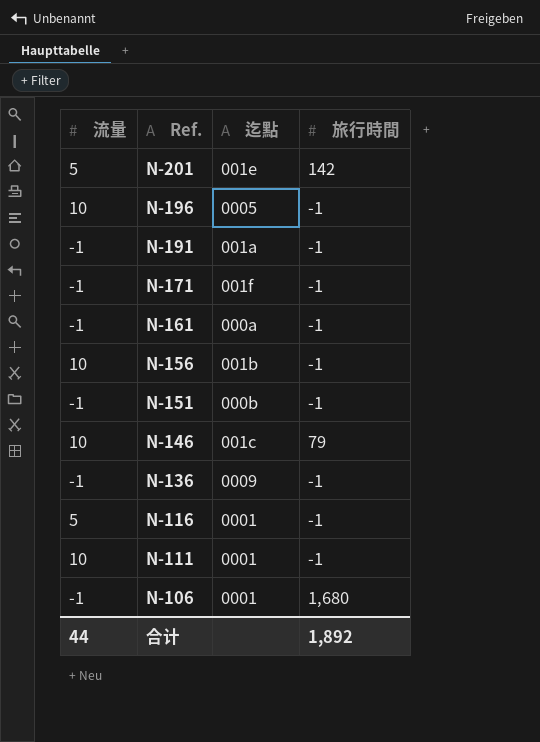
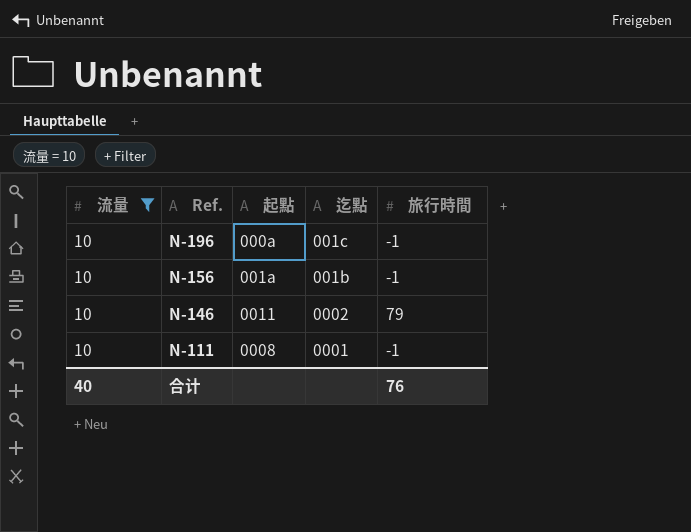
filter: none -> 流量 = 10
column 起點 | position: none -> 3
N-196 | 迄點: 0005 -> 001c
N-146 | 迄點: 001c -> 0002
合计 | 流量: 44 -> 40
合计 | 旅行時間: 1,892 -> 76

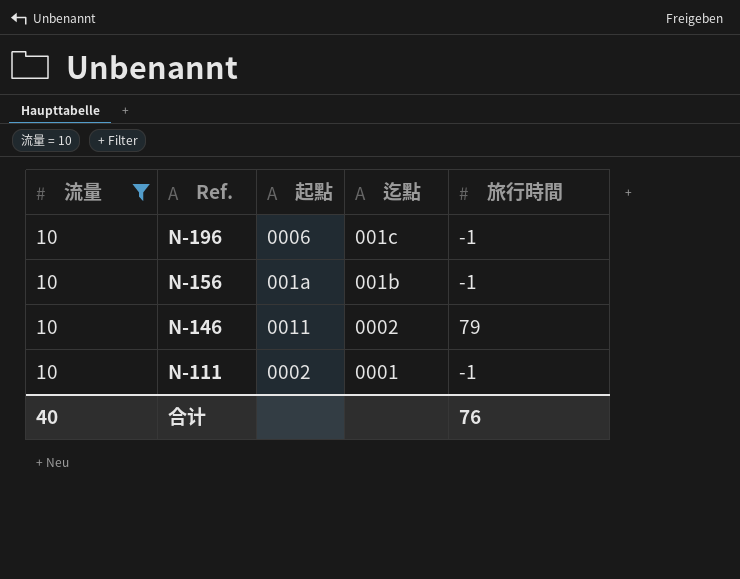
N-196 | 起點: 000a -> 0006
N-111 | 起點: 0008 -> 0002

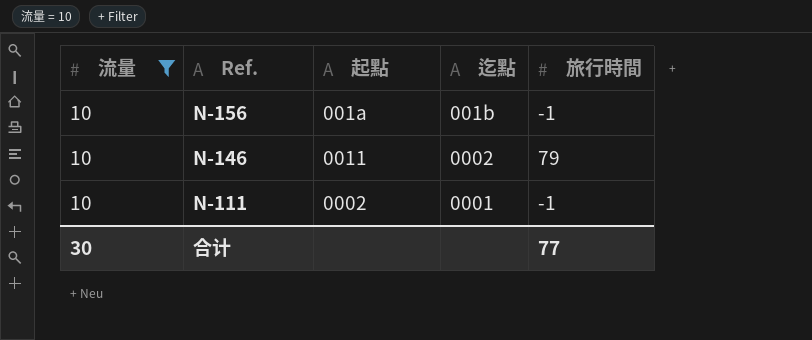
row N-196: 10 | 0006 | 001c | -1 -> none
合计 | 流量: 40 -> 30
合计 | 旅行時間: 76 -> 77

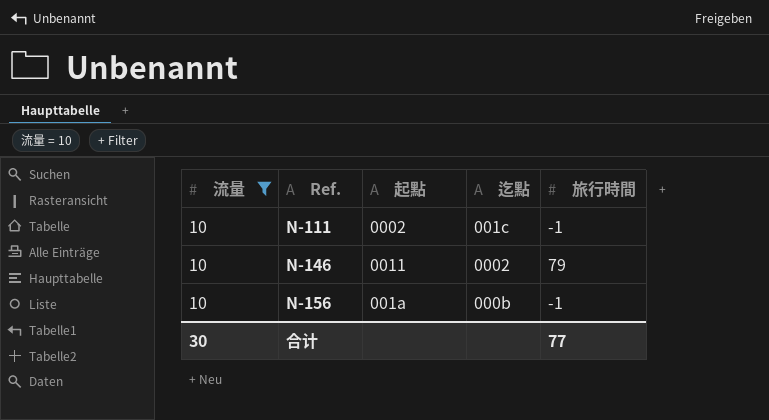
row order: Ref. descending -> Ref. ascending
N-111 | 迄點: 0001 -> 001c
N-156 | 迄點: 001b -> 000b

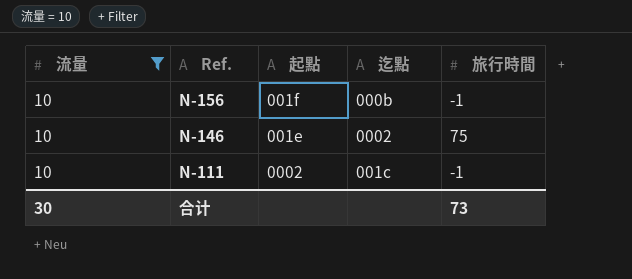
row order: Ref. ascending -> Ref. descending
N-156 | 起點: 001a -> 001f
N-146 | 起點: 0011 -> 001e
N-146 | 旅行時間: 79 -> 75
合计 | 旅行時間: 77 -> 73

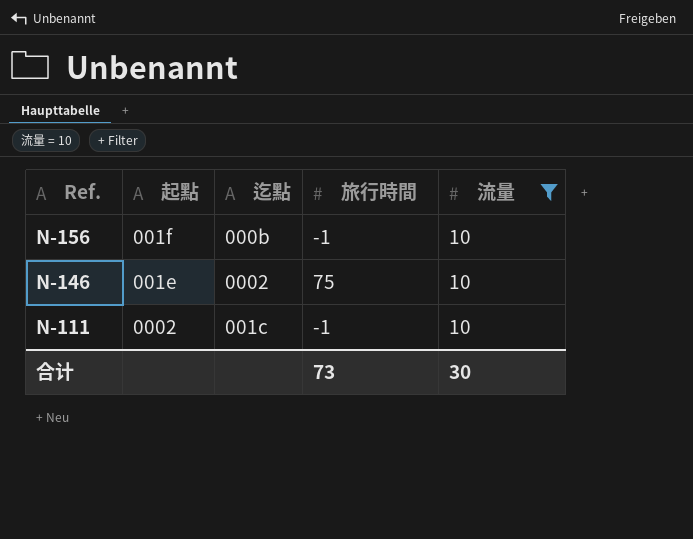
column 流量 | position: 1 -> 5

